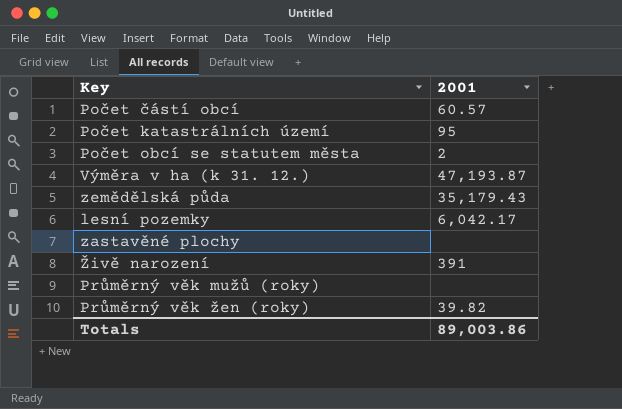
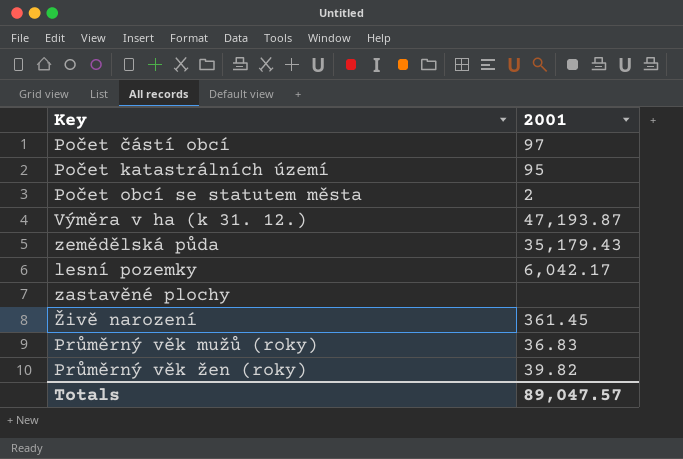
Počet částí obcí | 2001: 60.57 -> 97
Živě narození | 2001: 391 -> 361.45
Průměrný věk mužů (roky) | 2001: none -> 36.83
Totals | 2001: 89,003.86 -> 89,047.57

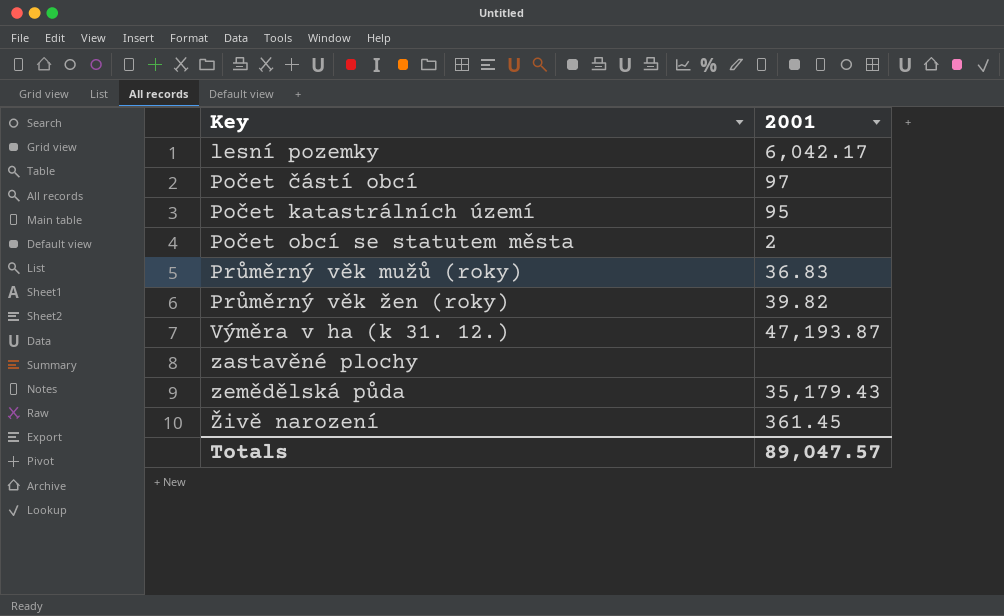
row order: none -> Key ascending

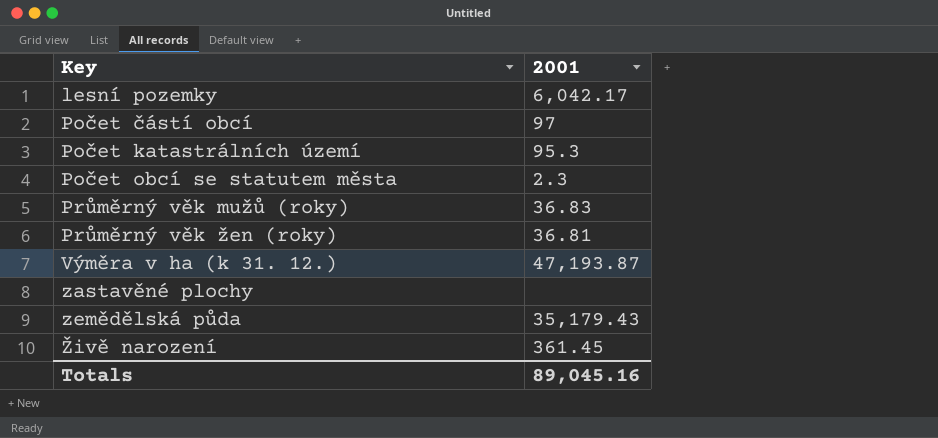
Počet katastrálních území | 2001: 95 -> 95.3
Počet obcí se statutem města | 2001: 2 -> 2.3
Průměrný věk žen (roky) | 2001: 39.82 -> 36.81
Totals | 2001: 89,047.57 -> 89,045.16

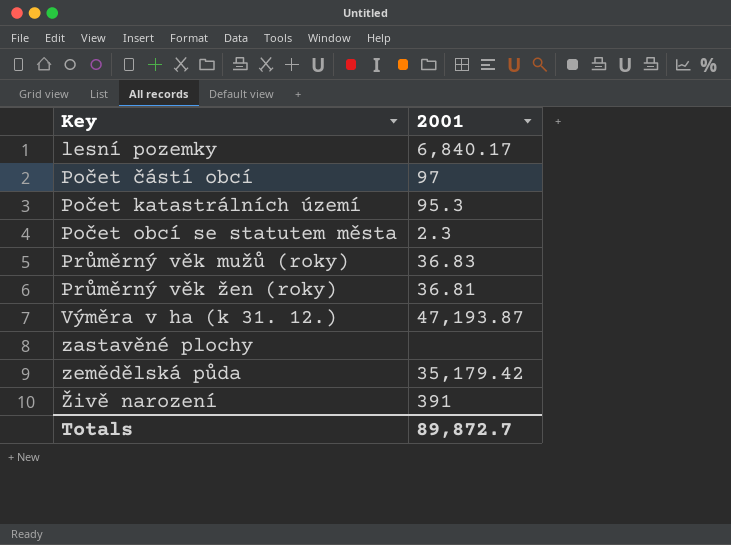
lesní pozemky | 2001: 6,042.17 -> 6,840.17
zemědělská půda | 2001: 35,179.43 -> 35,179.42
Živě narození | 2001: 361.45 -> 391
Totals | 2001: 89,045.16 -> 89,872.7

